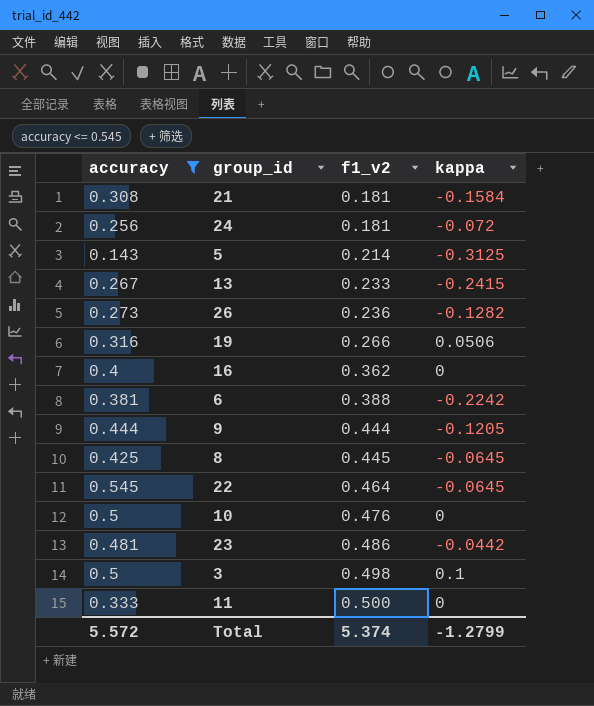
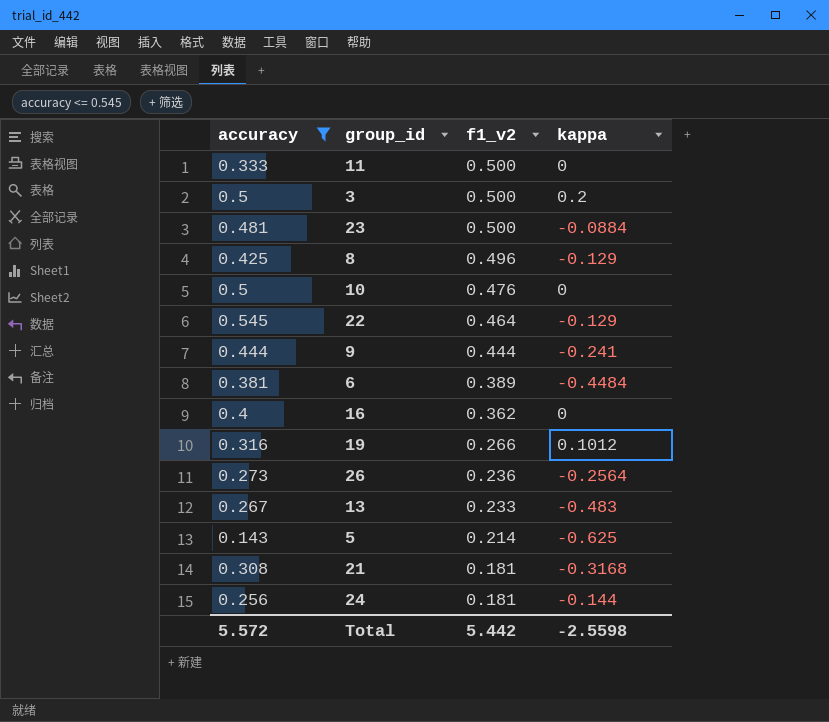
row order: f1_v2 ascending -> f1_v2 descending
3 | f1_v2: 0.498 -> 0.500
3 | kappa: 0.1 -> 0.2
23 | f1_v2: 0.486 -> 0.500
23 | kappa: -0.0442 -> -0.0884
8 | f1_v2: 0.445 -> 0.496
8 | kappa: -0.0645 -> -0.129
22 | kappa: -0.0645 -> -0.129
9 | kappa: -0.1205 -> -0.241
6 | f1_v2: 0.388 -> 0.389
6 | kappa: -0.2242 -> -0.4484
19 | kappa: 0.0506 -> 0.1012
26 | kappa: -0.1282 -> -0.2564
13 | kappa: -0.2415 -> -0.483
5 | kappa: -0.3125 -> -0.625
21 | kappa: -0.1584 -> -0.3168
24 | kappa: -0.072 -> -0.144
Total | f1_v2: 5.374 -> 5.442
Total | kappa: -1.2799 -> -2.5598

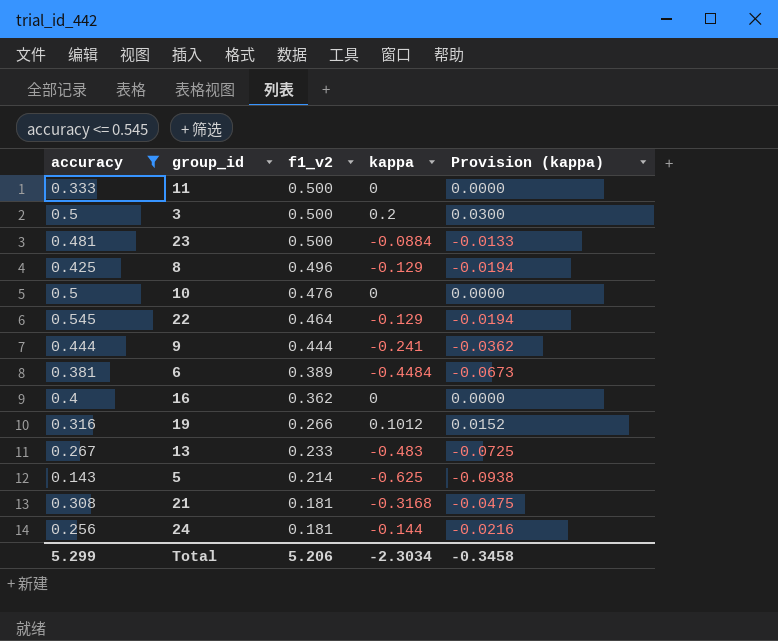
column Provision (kappa) | formula: none -> [kappa] * 0.15
row 26: 0.273 | 0.236 | -0.2564 -> none
Total | accuracy: 5.572 -> 5.299
Total | f1_v2: 5.442 -> 5.206
Total | kappa: -2.5598 -> -2.3034

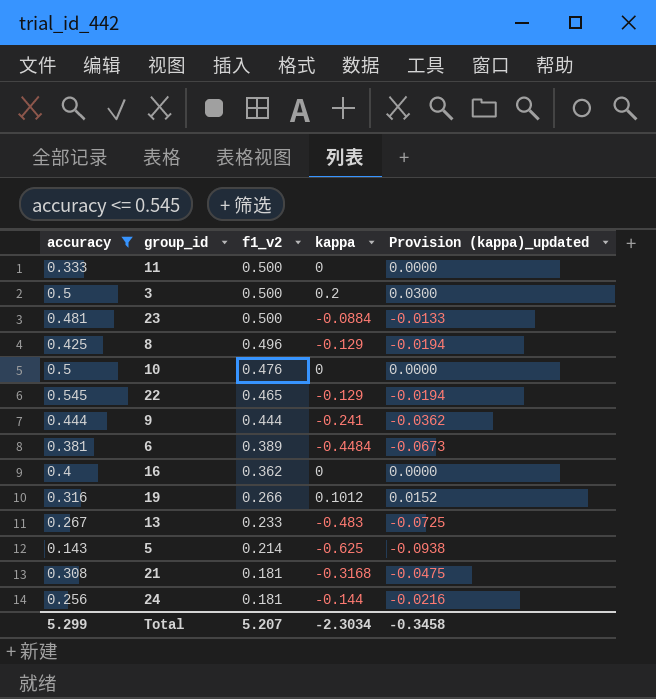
column name: Provision (kappa) -> Provision (kappa)_updated
22 | f1_v2: 0.464 -> 0.465
Total | f1_v2: 5.206 -> 5.207

